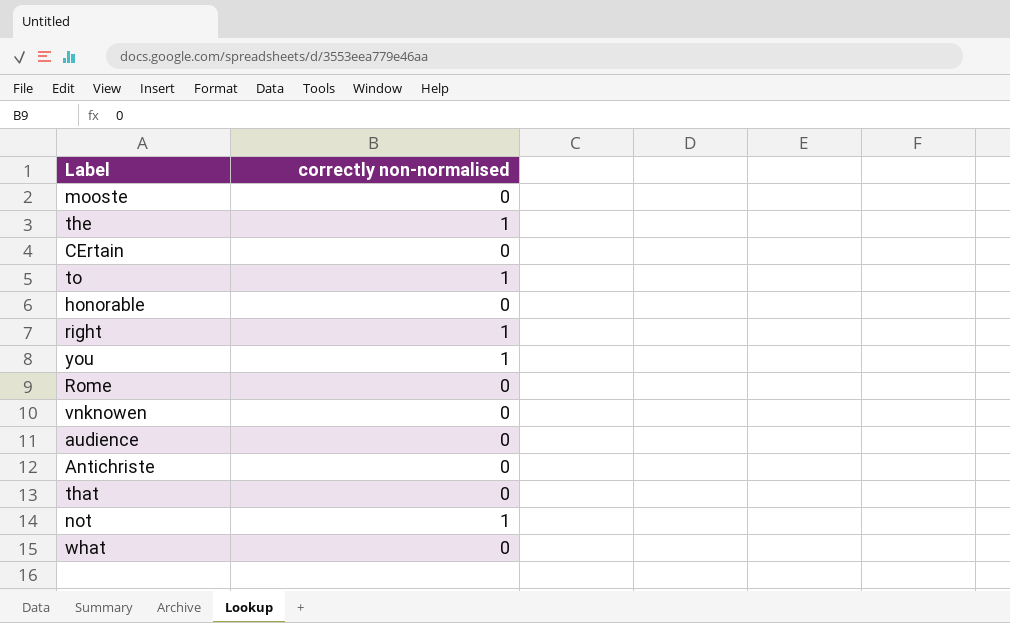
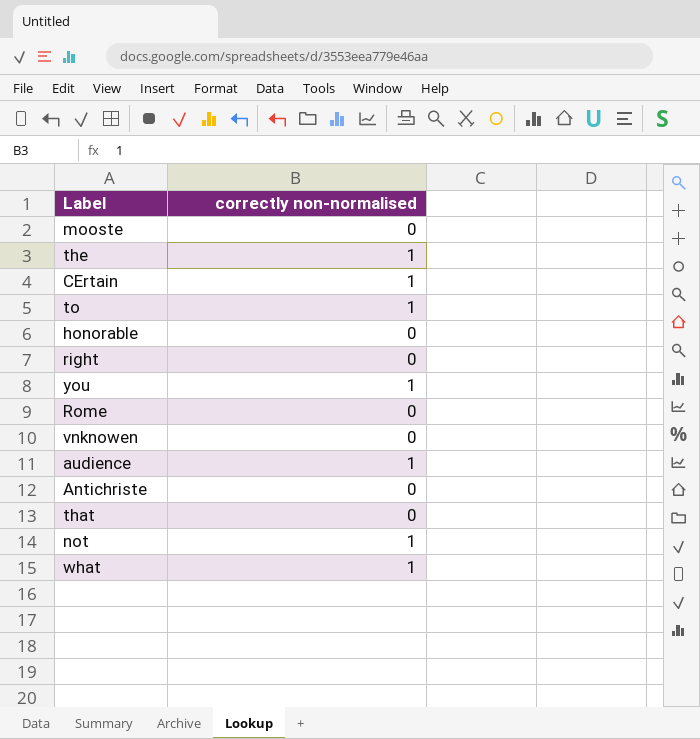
CErtain | correctly non-normalised: 0 -> 1
right | correctly non-normalised: 1 -> 0
audience | correctly non-normalised: 0 -> 1
what | correctly non-normalised: 0 -> 1

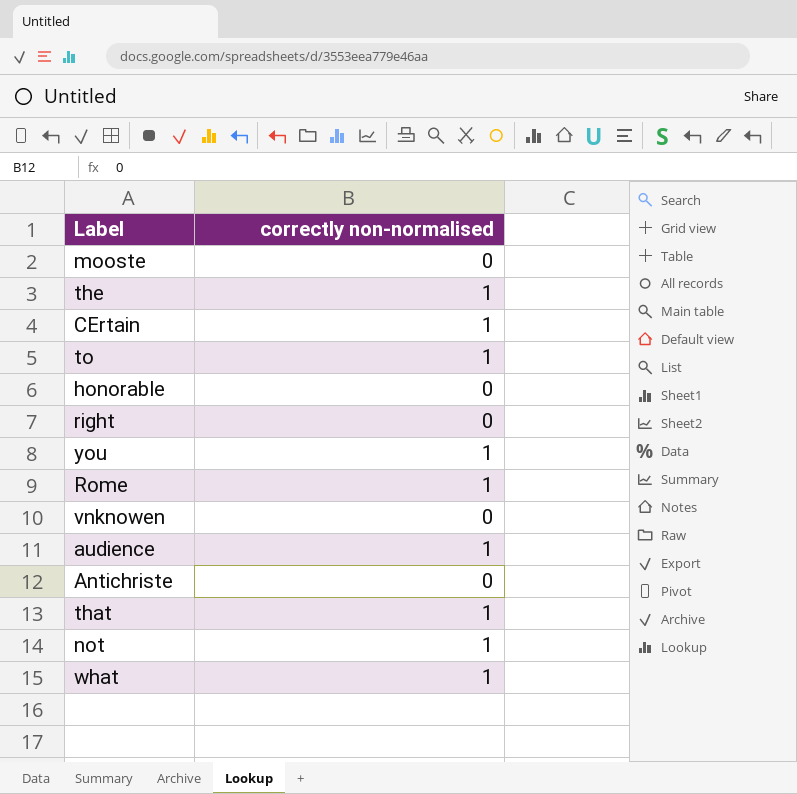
Rome | correctly non-normalised: 0 -> 1
that | correctly non-normalised: 0 -> 1

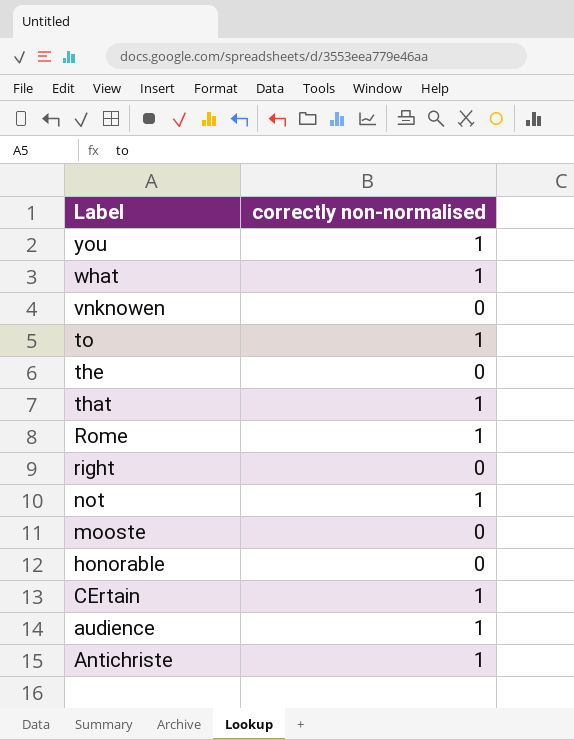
row order: none -> Label descending
the | correctly non-normalised: 1 -> 0
Antichriste | correctly non-normalised: 0 -> 1

